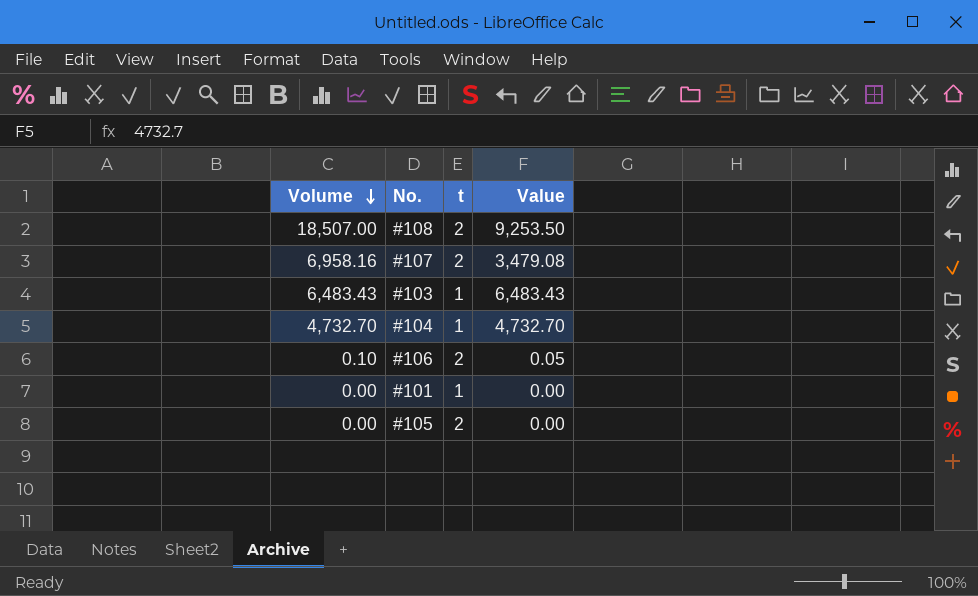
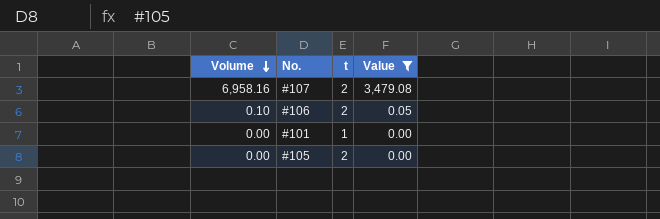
filter: none -> Value <= 3,479.08

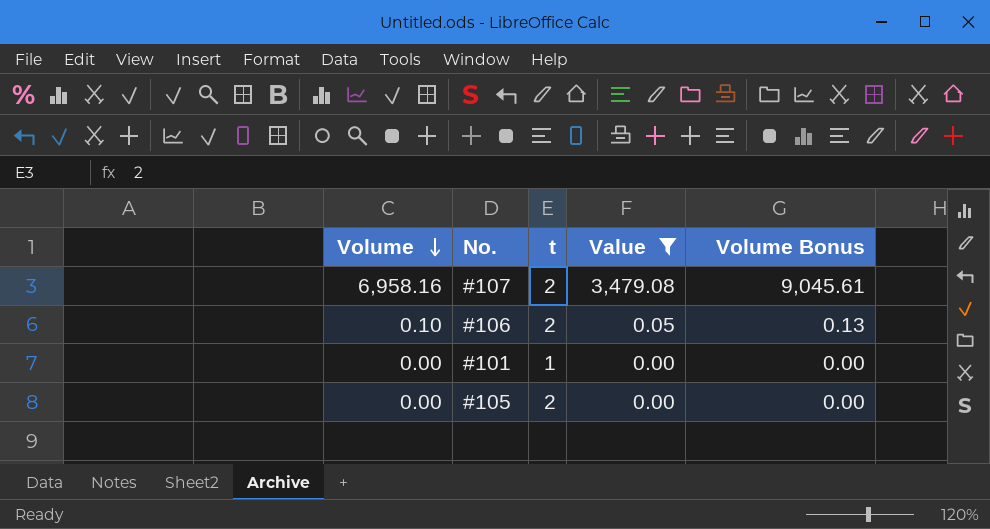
column Volume Bonus | formula: none -> [Volume] * 1.3

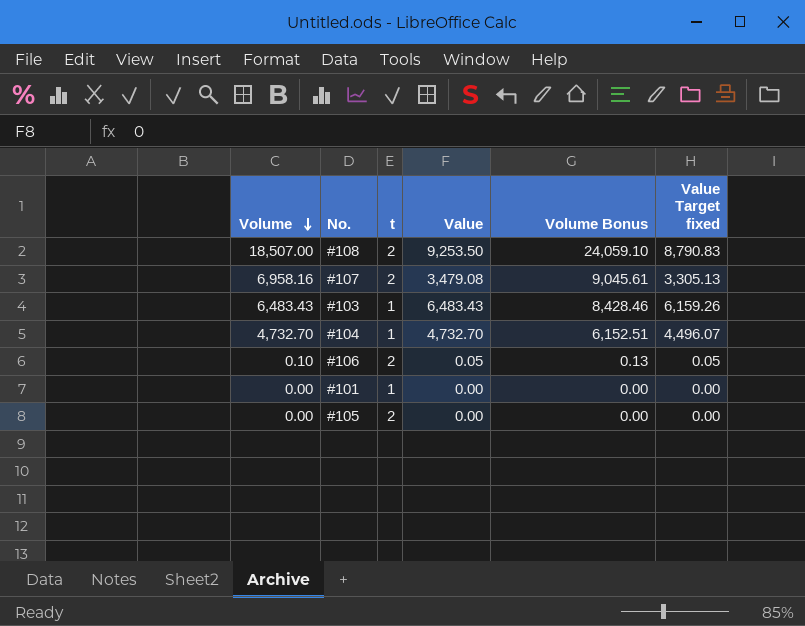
filter: Value <= 3,479.08 -> none
column Value Target fixed | formula: none -> [Value] * 0.95

